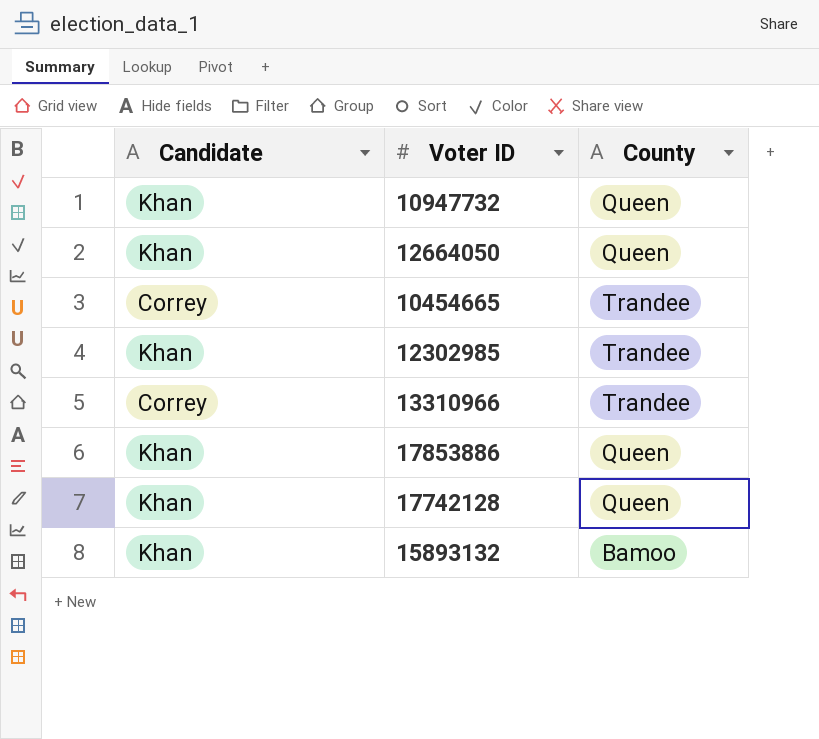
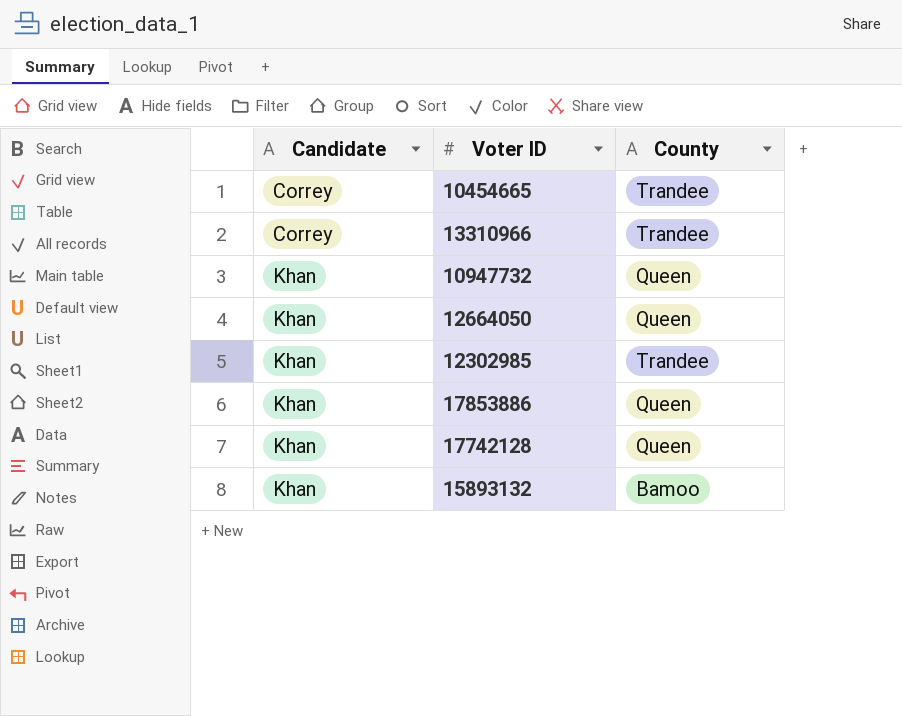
row order: none -> Candidate ascending

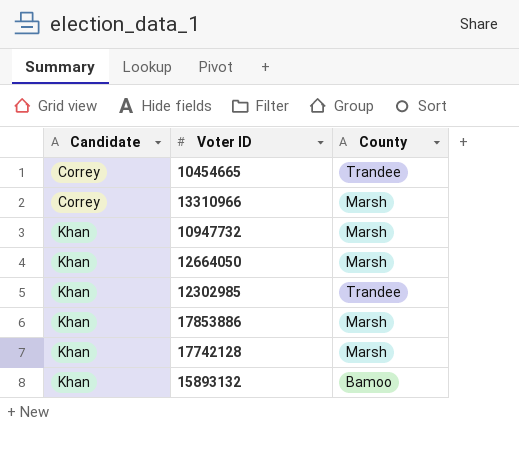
13310966 | County: Trandee -> Marsh
10947732 | County: Queen -> Marsh
12664050 | County: Queen -> Marsh
17853886 | County: Queen -> Marsh
17742128 | County: Queen -> Marsh

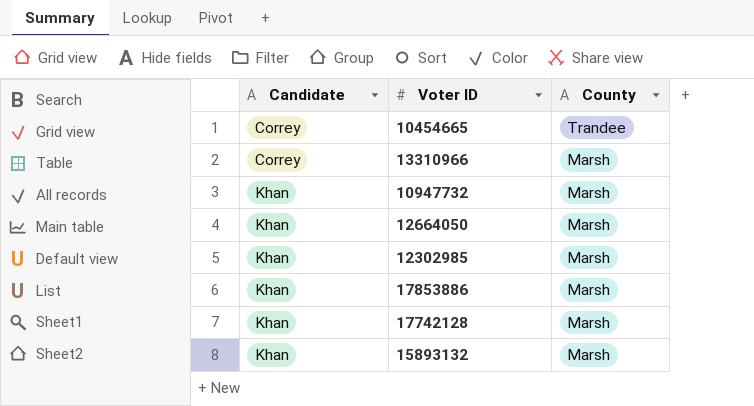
12302985 | County: Trandee -> Marsh
15893132 | County: Bamoo -> Marsh

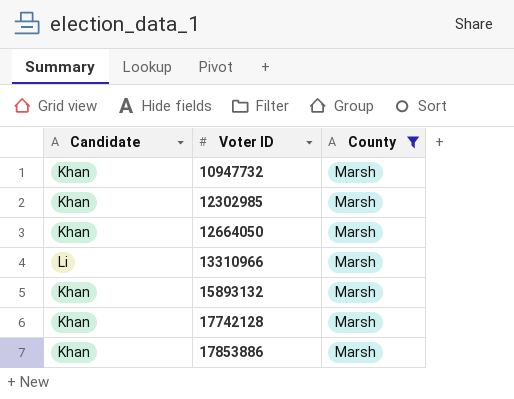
filter: none -> County = Marsh
row order: Candidate ascending -> Voter ID ascending
13310966 | Candidate: Correy -> Li

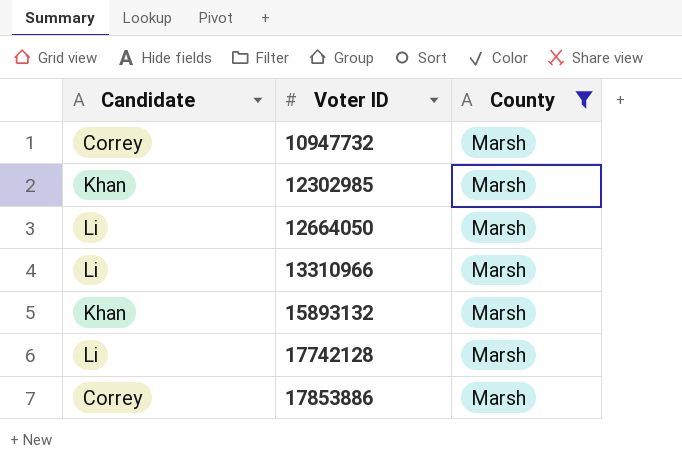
10947732 | Candidate: Khan -> Correy
12664050 | Candidate: Khan -> Li
17742128 | Candidate: Khan -> Li
17853886 | Candidate: Khan -> Correy

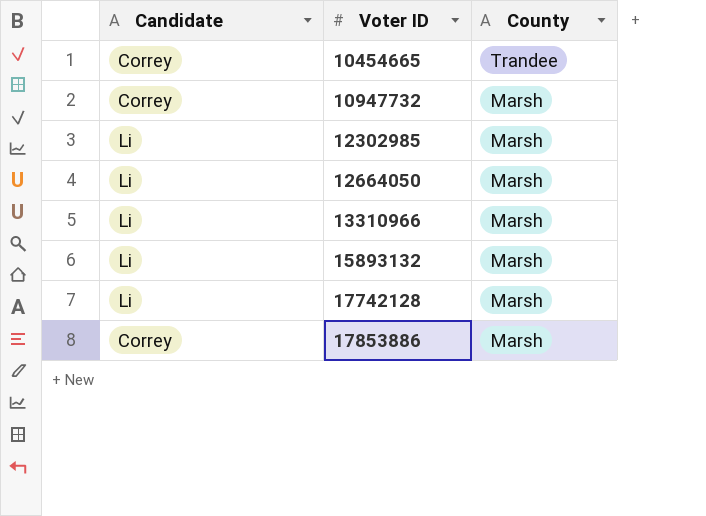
filter: County = Marsh -> none
12302985 | Candidate: Khan -> Li
15893132 | Candidate: Khan -> Li

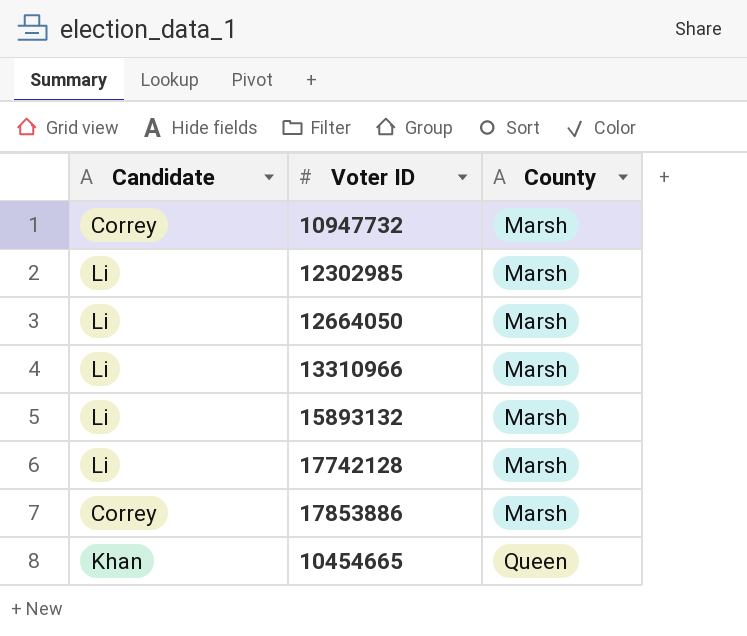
row order: Voter ID ascending -> County ascending
10454665 | Candidate: Correy -> Khan
10454665 | County: Trandee -> Queen

